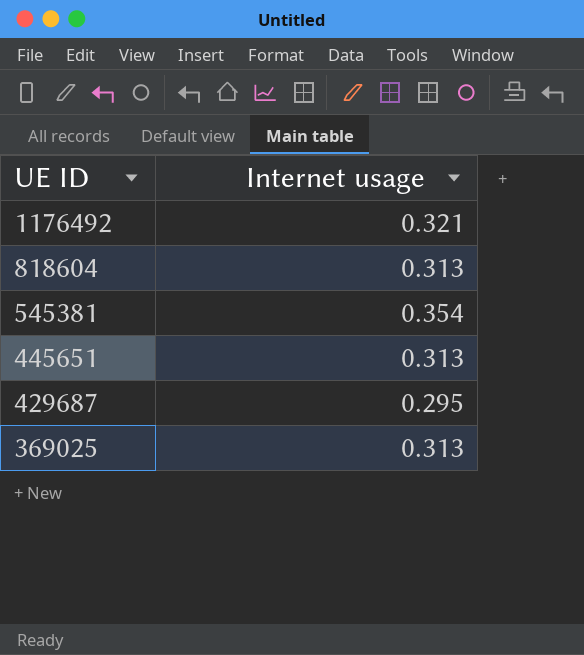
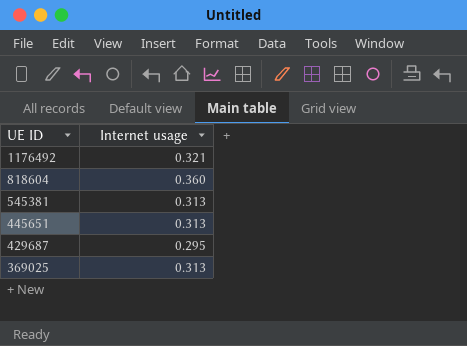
818604 | Internet usage: 0.313 -> 0.360
545381 | Internet usage: 0.354 -> 0.313

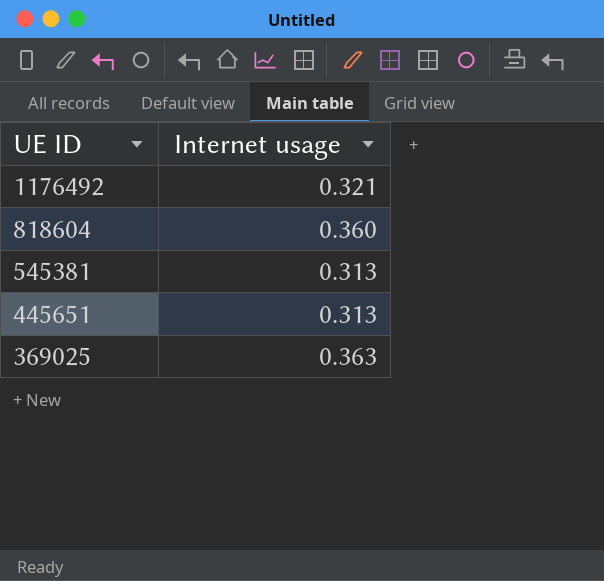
row 429687: 0.295 -> none
369025 | Internet usage: 0.313 -> 0.363

